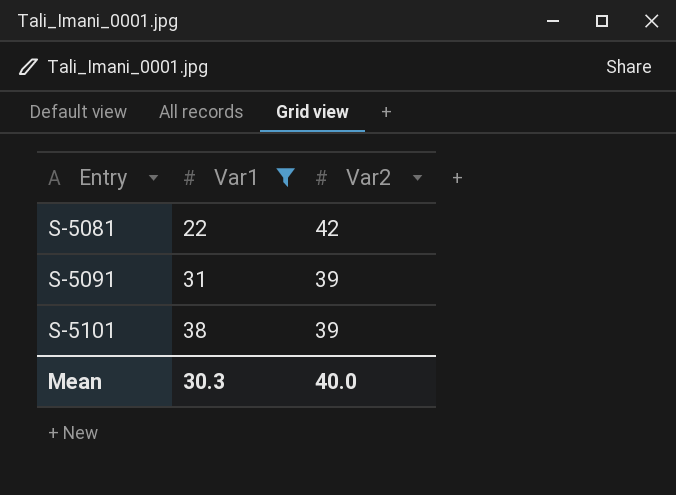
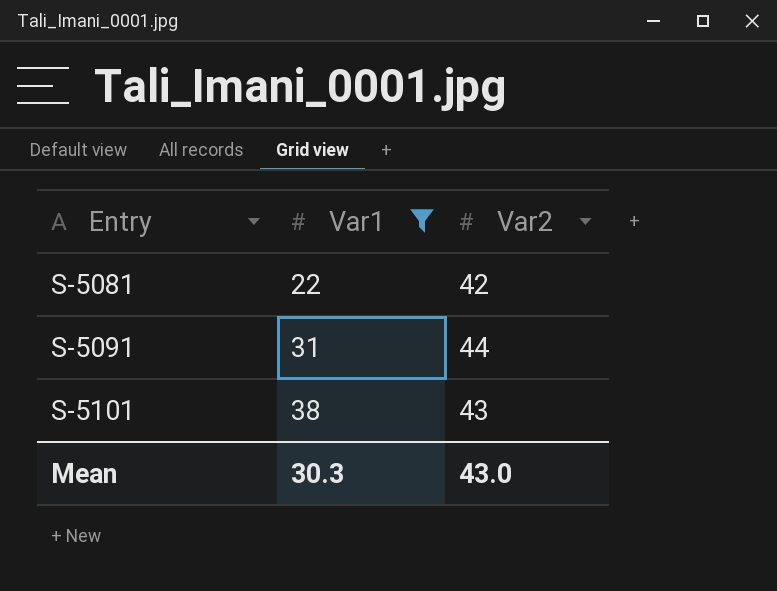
S-5091 | Var2: 39 -> 44
S-5101 | Var2: 39 -> 43
Mean | Var2: 40.0 -> 43.0

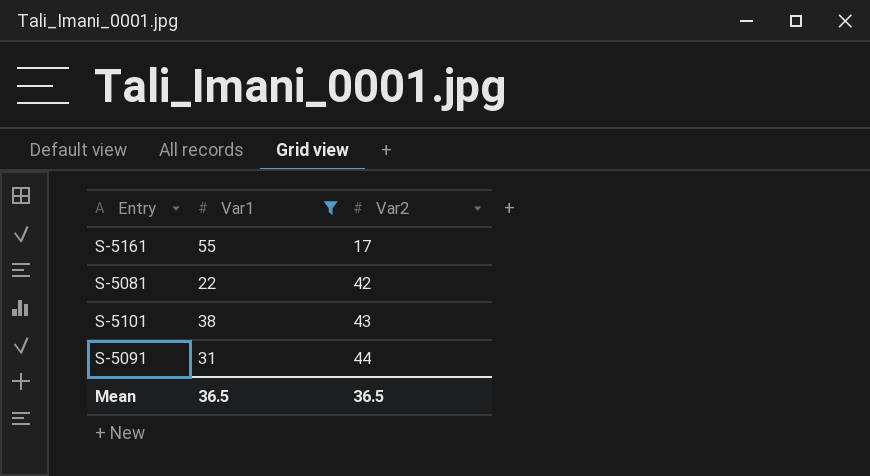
row order: Entry ascending -> Var2 ascending
row S-5161: none -> 55 | 17
Mean | Var1: 30.3 -> 36.5
Mean | Var2: 43.0 -> 36.5

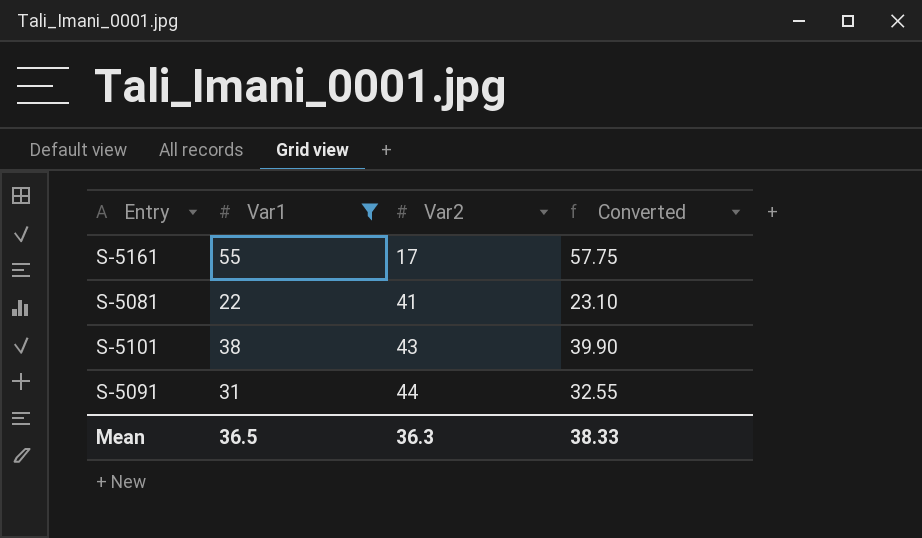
column Converted | formula: none -> [Var1] * 1.05
S-5081 | Var2: 42 -> 41
Mean | Var2: 36.5 -> 36.3

